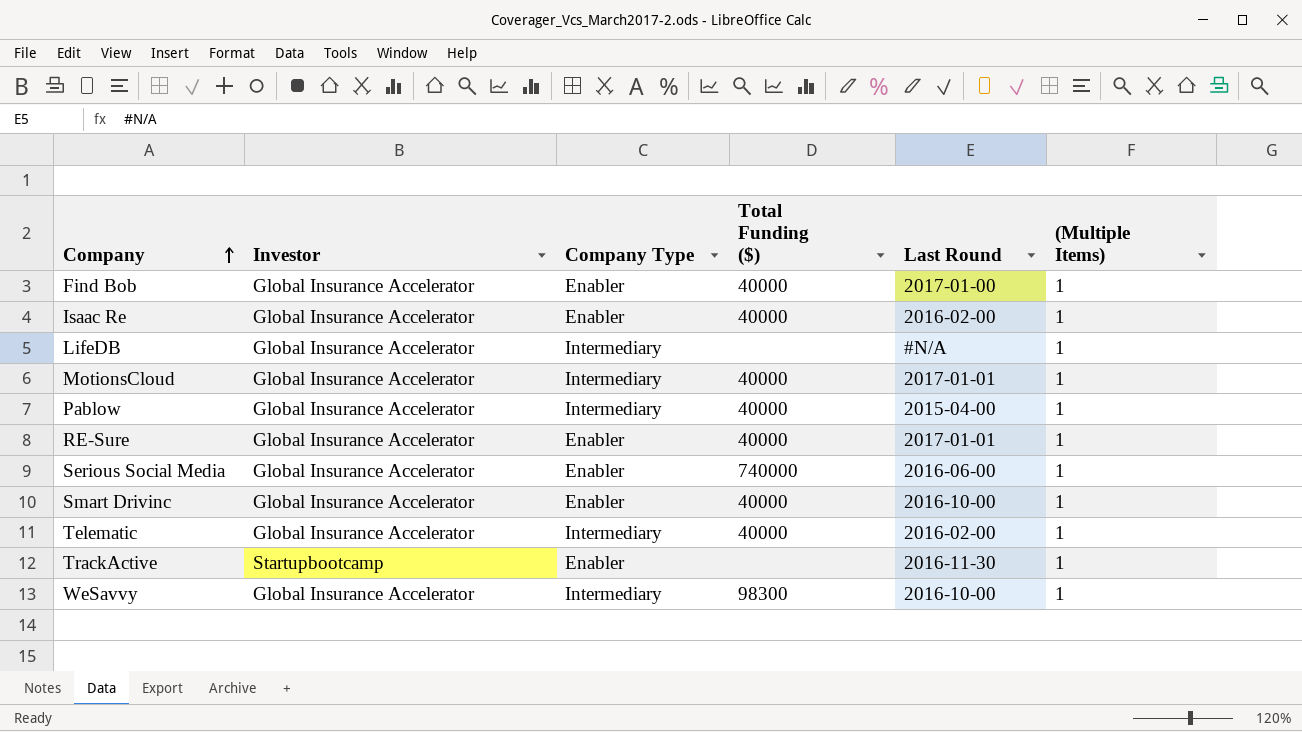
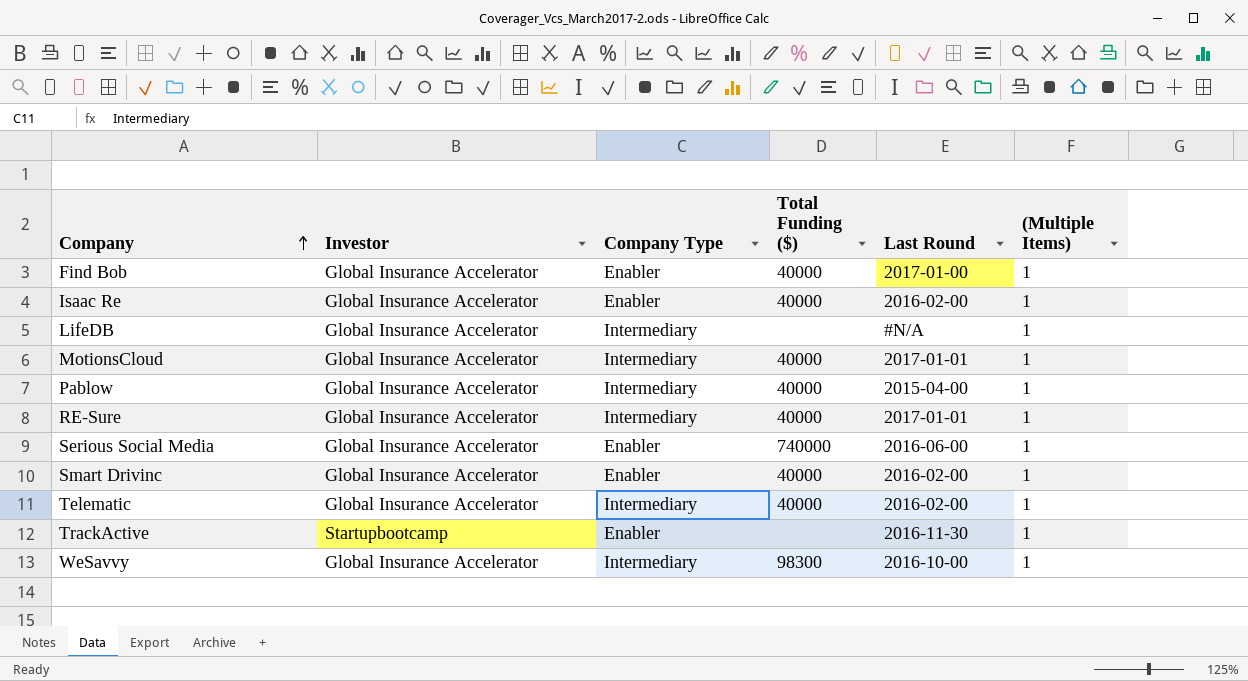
RE-Sure | Company Type: Enabler -> Intermediary
Smart Drivinc | Last Round: 2016-10-00 -> 2016-02-00

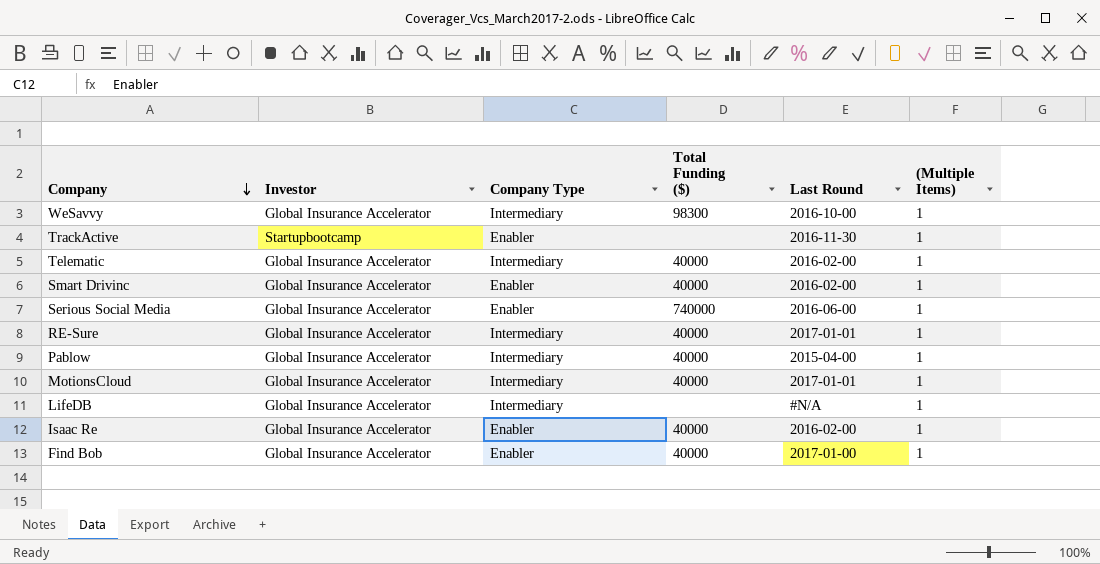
row order: Company ascending -> Company descending

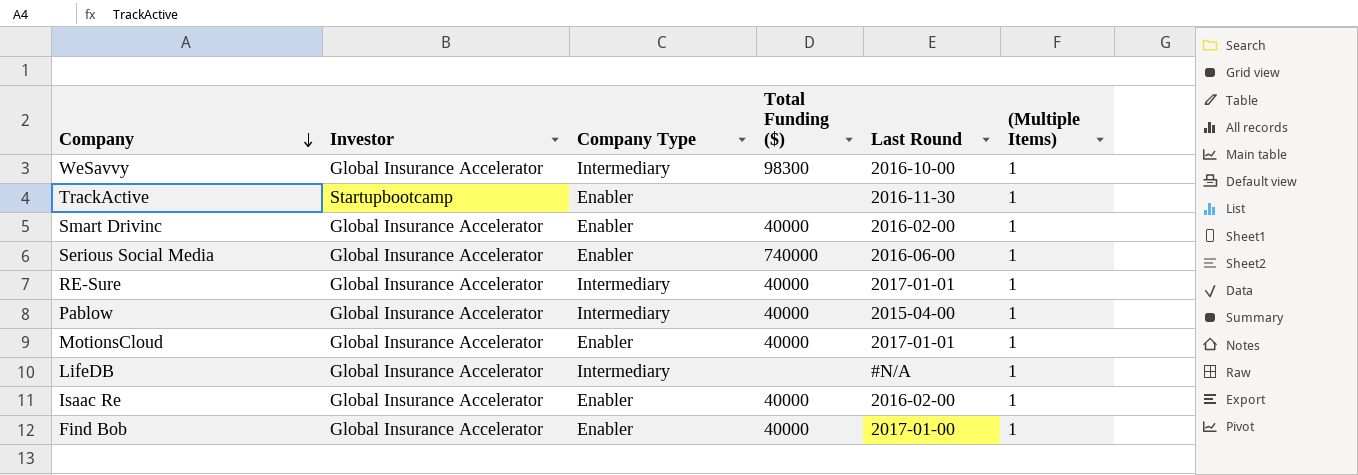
row Telematic: Global Insurance Accelerator | Intermediary | 40000 | 2016-02-00 | 1 -> none
MotionsCloud | Company Type: Intermediary -> Enabler

